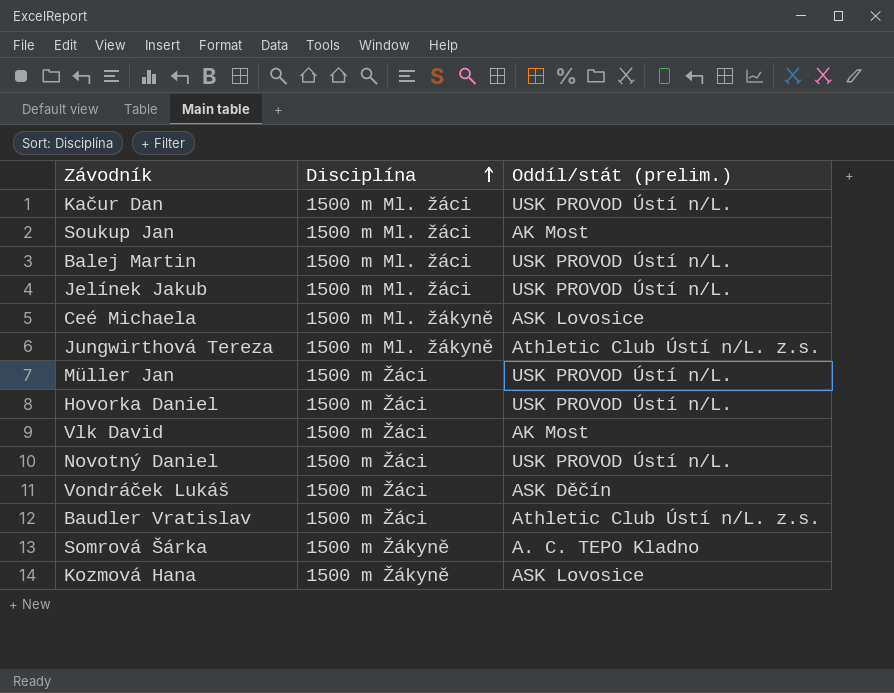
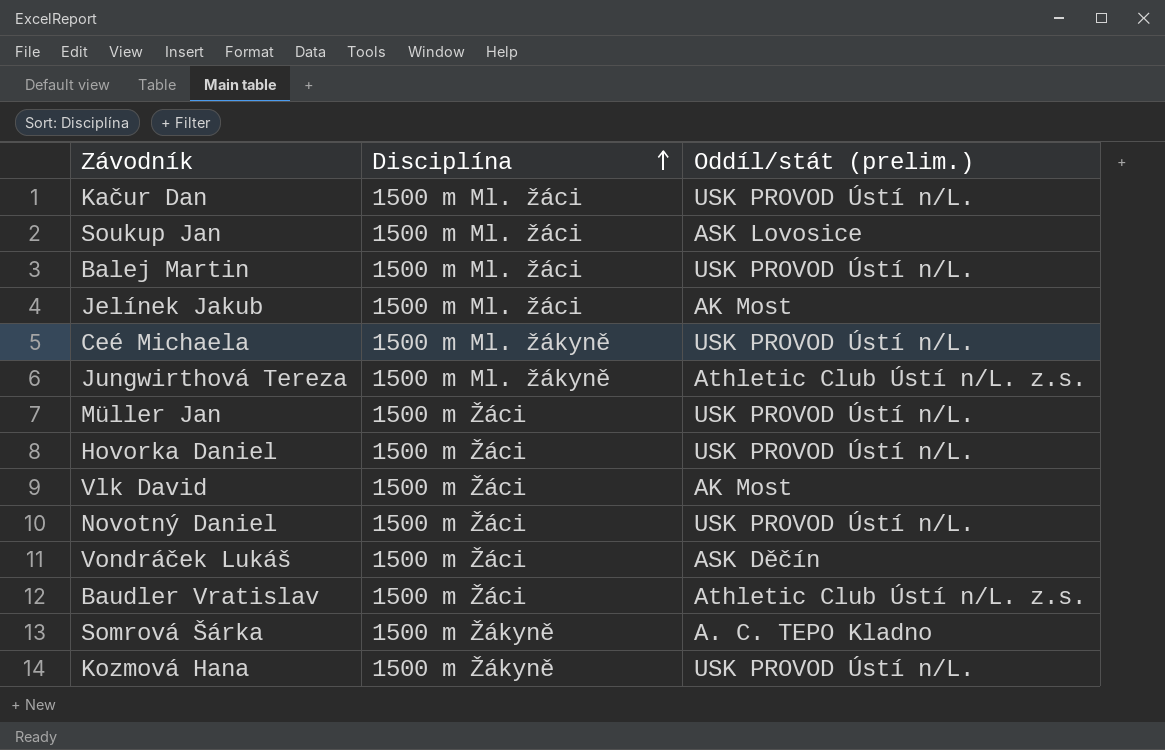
Soukup Jan | Oddíl/stát (prelim.): AK Most -> ASK Lovosice
Jelínek Jakub | Oddíl/stát (prelim.): USK PROVOD Ústí n/L. -> AK Most
Ceé Michaela | Oddíl/stát (prelim.): ASK Lovosice -> USK PROVOD Ústí n/L.
Kozmová Hana | Oddíl/stát (prelim.): ASK Lovosice -> USK PROVOD Ústí n/L.

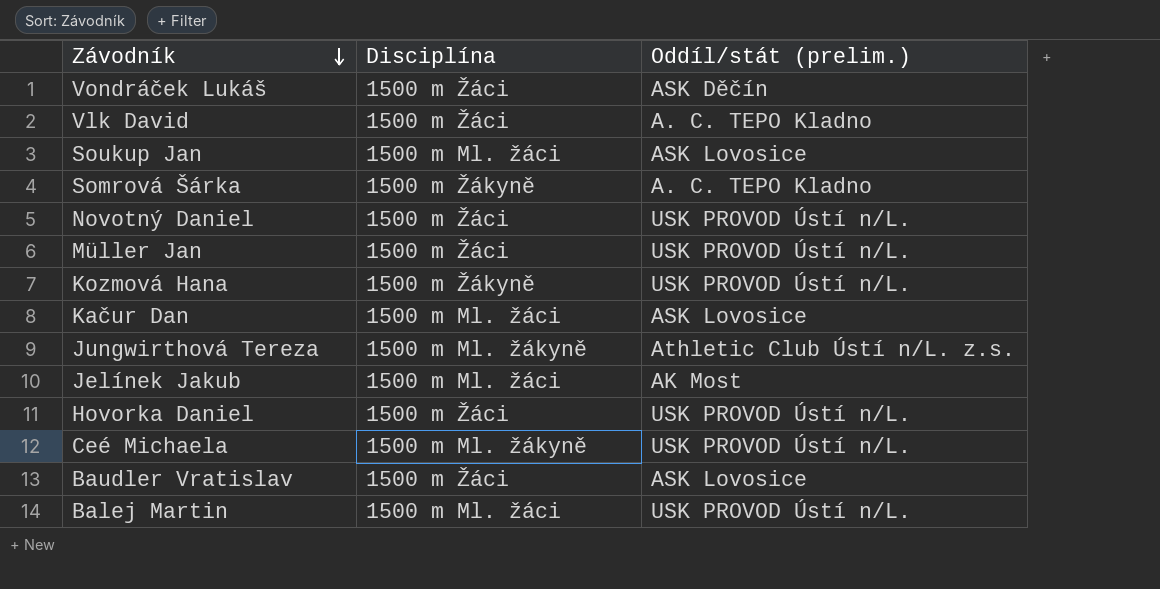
row order: Disciplína ascending -> Závodník descending
Vlk David | Oddíl/stát (prelim.): AK Most -> A. C. TEPO Kladno
Kačur Dan | Oddíl/stát (prelim.): USK PROVOD Ústí n/L. -> ASK Lovosice
Baudler Vratislav | Oddíl/stát (prelim.): Athletic Club Ústí n/L. z.s. -> ASK Lovosice

